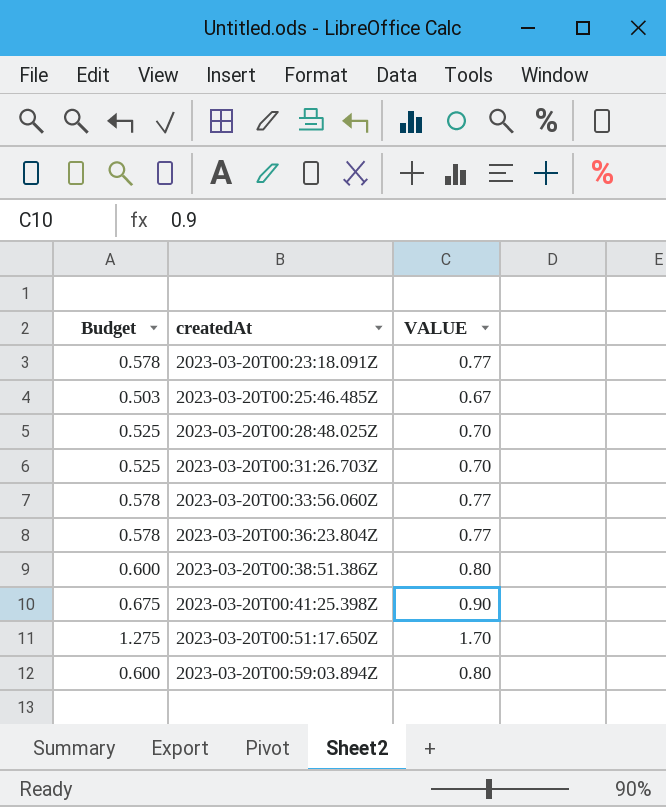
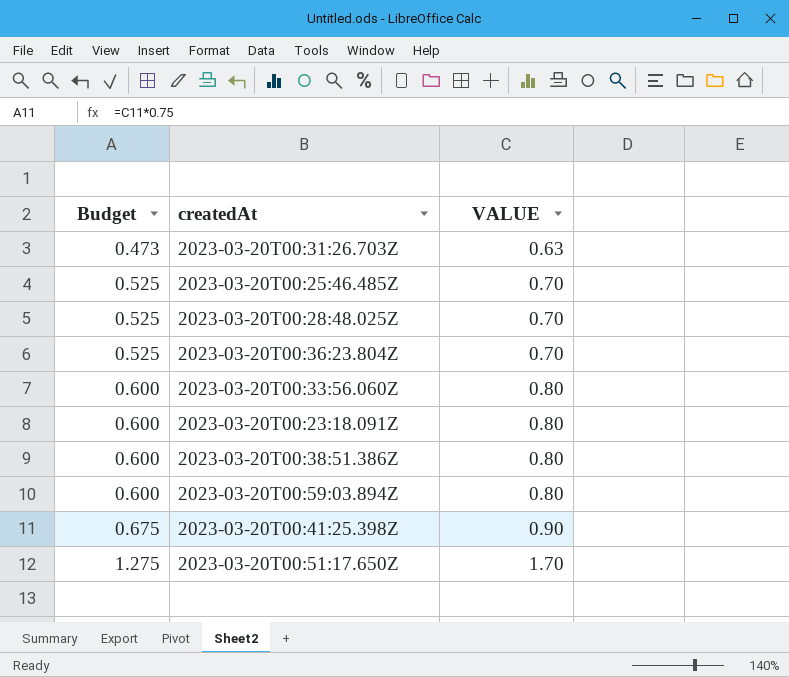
row order: createdAt ascending -> Budget ascending
2023-03-20T00:31:26.703Z | Budget: 0.525 -> 0.473
2023-03-20T00:31:26.703Z | VALUE: 0.70 -> 0.63
2023-03-20T00:25:46.485Z | Budget: 0.503 -> 0.525
2023-03-20T00:25:46.485Z | VALUE: 0.67 -> 0.70
2023-03-20T00:36:23.804Z | Budget: 0.578 -> 0.525
2023-03-20T00:36:23.804Z | VALUE: 0.77 -> 0.70
2023-03-20T00:33:56.060Z | Budget: 0.578 -> 0.600
2023-03-20T00:33:56.060Z | VALUE: 0.77 -> 0.80
2023-03-20T00:23:18.091Z | Budget: 0.578 -> 0.600
2023-03-20T00:23:18.091Z | VALUE: 0.77 -> 0.80

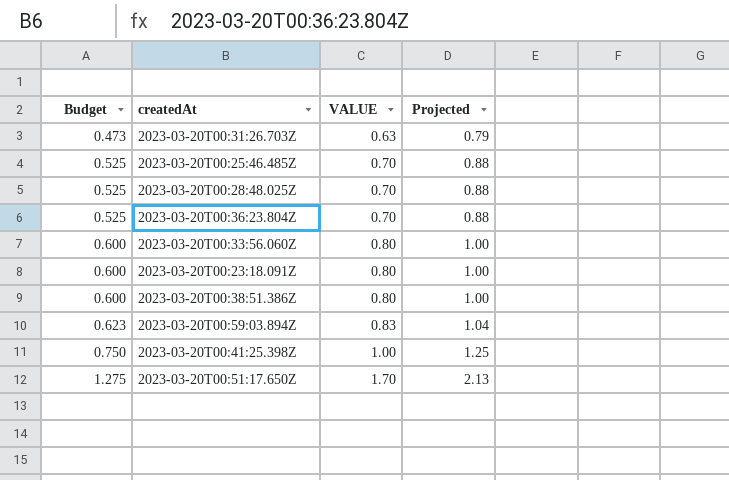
column Projected | formula: none -> [VALUE] * 1.25
2023-03-20T00:59:03.894Z | Budget: 0.600 -> 0.623
2023-03-20T00:59:03.894Z | VALUE: 0.80 -> 0.83
2023-03-20T00:41:25.398Z | Budget: 0.675 -> 0.750
2023-03-20T00:41:25.398Z | VALUE: 0.90 -> 1.00

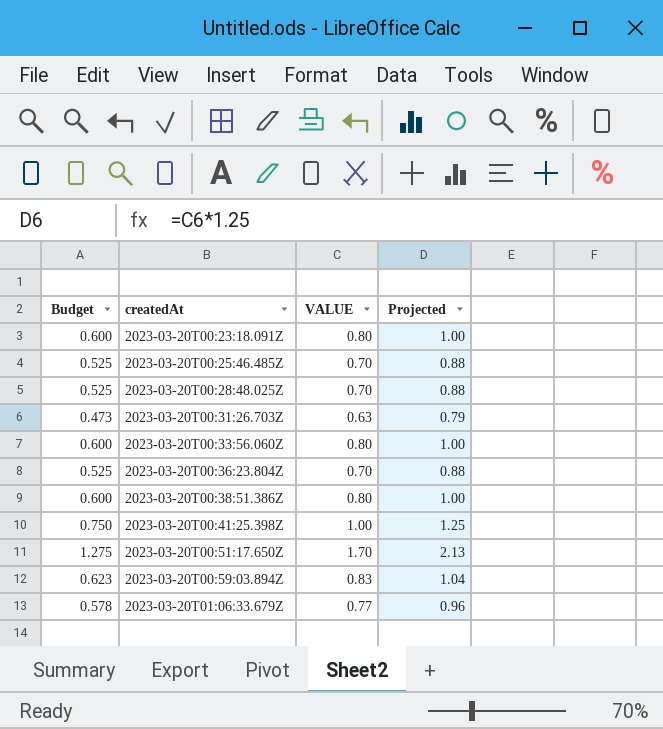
row order: Budget ascending -> createdAt ascending
row 2023-03-20T01:06:33.679Z: none -> 0.578 | 0.77 | 0.96

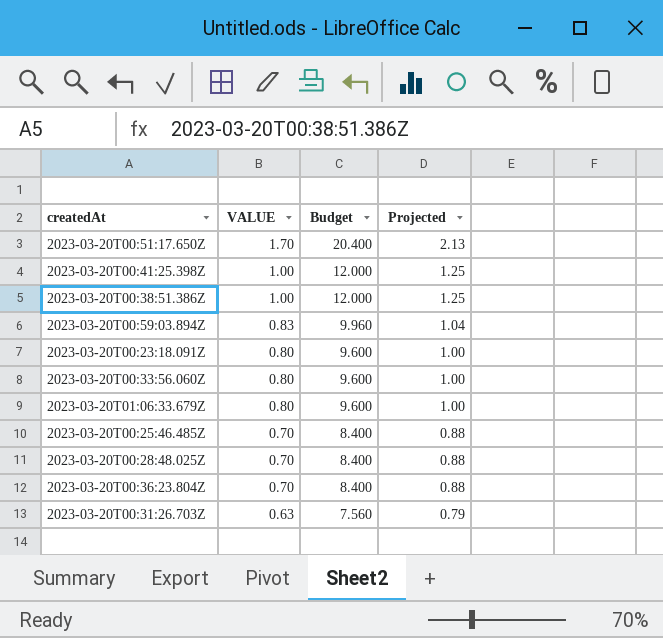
row order: createdAt ascending -> VALUE descending
column Budget | formula: [VALUE] * 0.75 -> [VALUE] * 12
column Budget | position: 1 -> 3
2023-03-20T00:38:51.386Z | VALUE: 0.80 -> 1.00
2023-03-20T00:38:51.386Z | Projected: 1.00 -> 1.25
2023-03-20T01:06:33.679Z | VALUE: 0.77 -> 0.80
2023-03-20T01:06:33.679Z | Projected: 0.96 -> 1.00

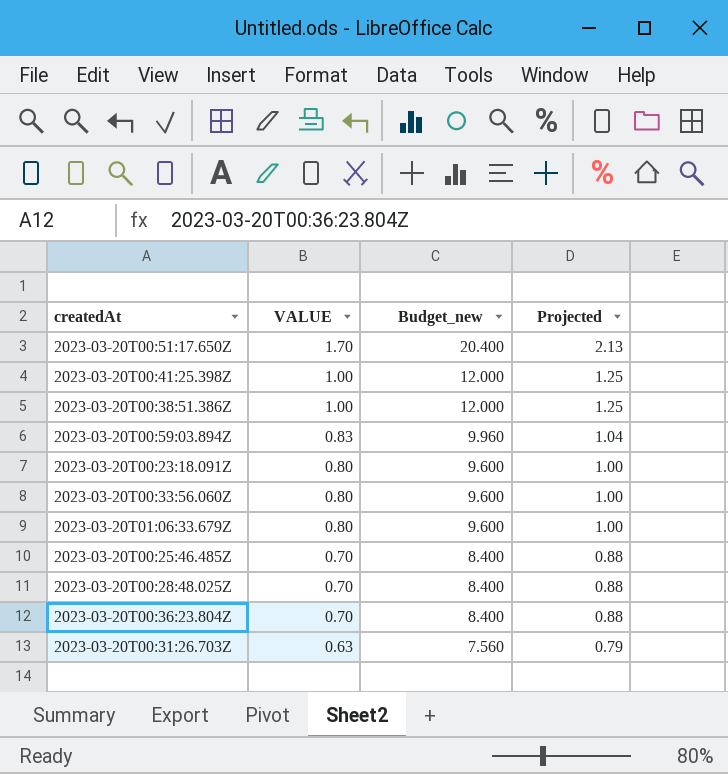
column name: Budget -> Budget_new

